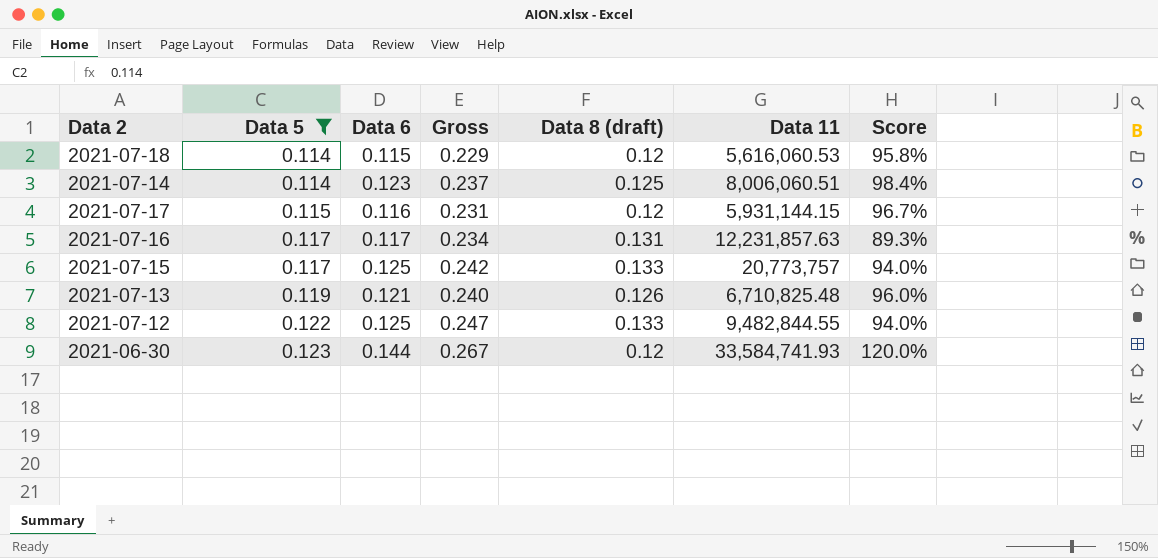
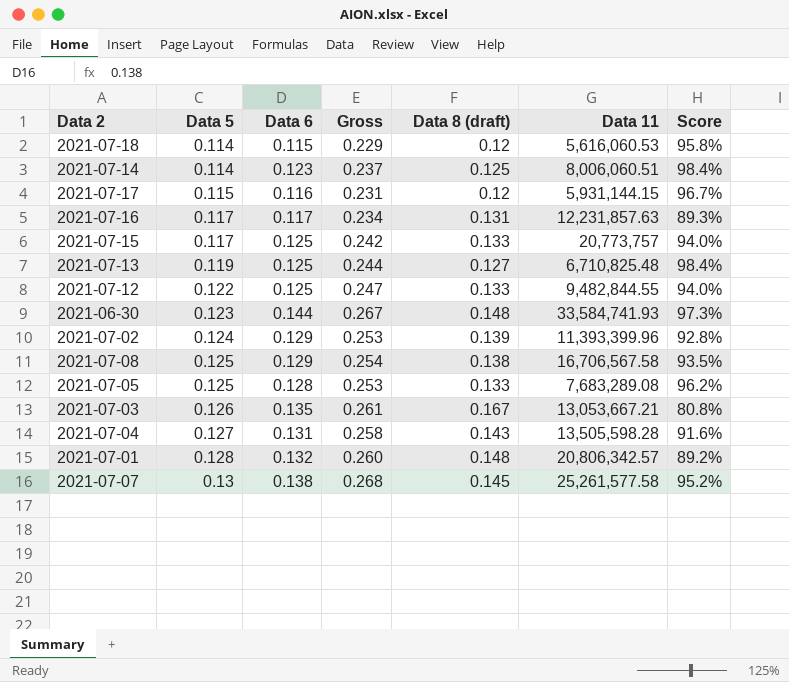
filter: Data 5 <= 0.123 -> none
2021-07-13 | Data 6: 0.121 -> 0.125
2021-07-13 | Gross: 0.240 -> 0.244
2021-07-13 | Data 8 (draft): 0.126 -> 0.127
2021-07-13 | Score: 96.0% -> 98.4%
2021-06-30 | Data 8 (draft): 0.12 -> 0.148
2021-06-30 | Score: 120.0% -> 97.3%

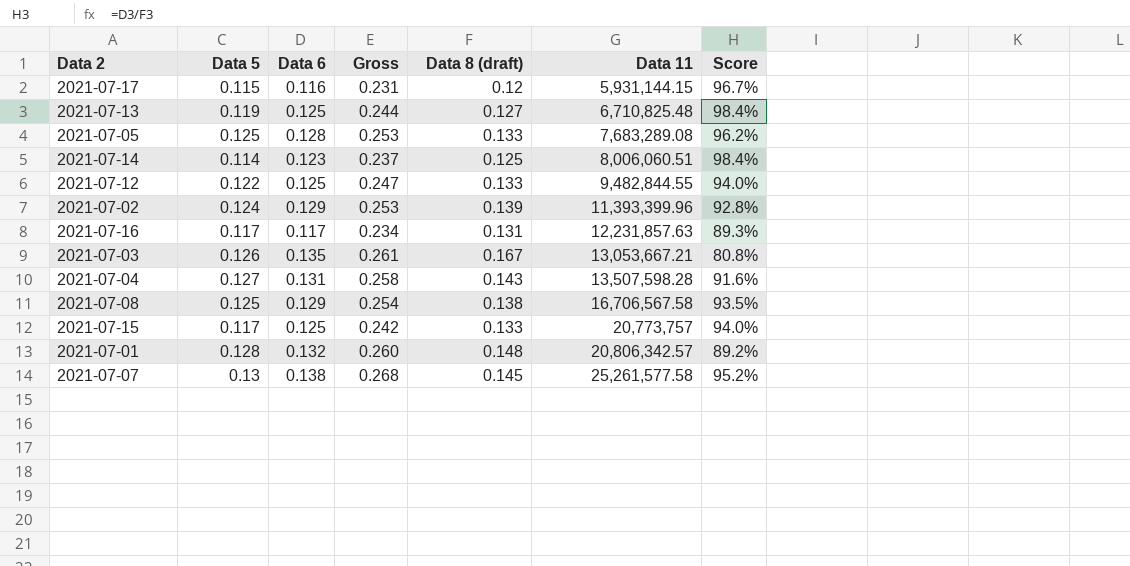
row order: Data 5 ascending -> Data 11 ascending
row 2021-07-18: 0.114 | 0.115 | 0.229 | 0.12 | 5,616,060.53 | 95.8% -> none
row 2021-06-30: 0.123 | 0.144 | 0.267 | 0.148 | 33,584,741.93 | 97.3% -> none
2021-07-04 | Data 11: 13,505,598.28 -> 13,507,598.28

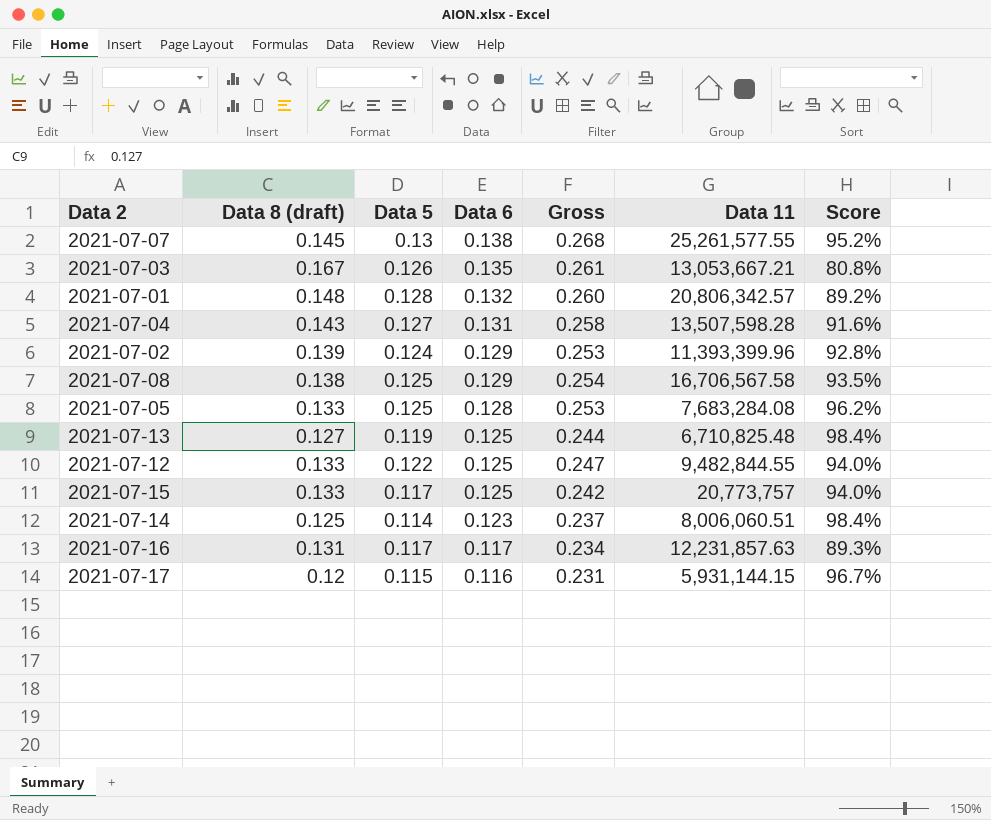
row order: Data 11 ascending -> Data 6 descending
column Data 8 (draft) | position: 5 -> 2
2021-07-07 | Data 11: 25,261,577.58 -> 25,261,577.55
2021-07-05 | Data 11: 7,683,289.08 -> 7,683,284.08

